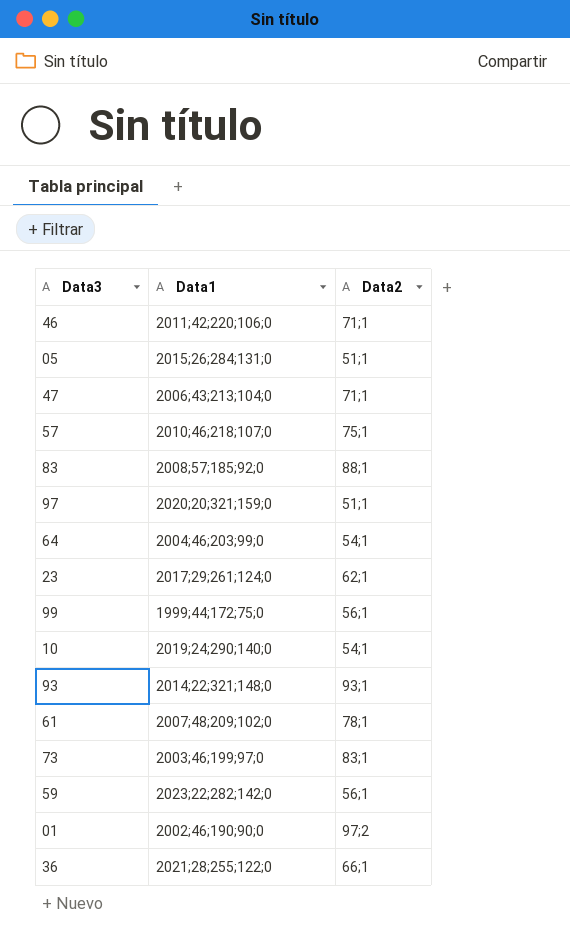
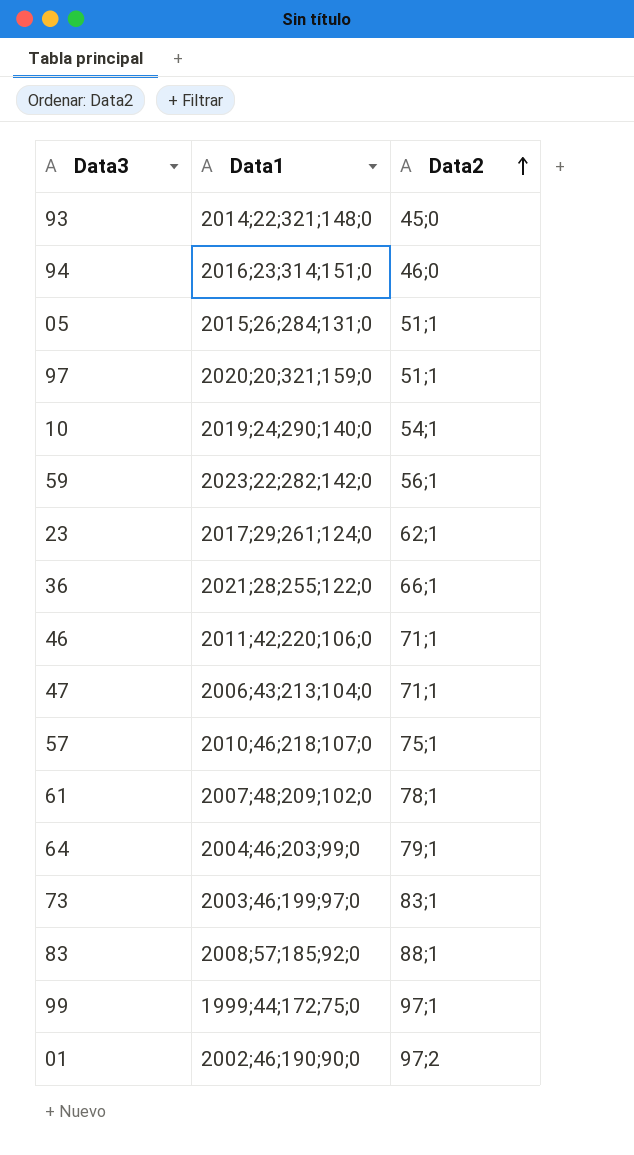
row order: none -> Data2 ascending
93 | Data2: 93;1 -> 45;0
row 94: none -> 2016;23;314;151;0 | 46;0
64 | Data2: 54;1 -> 79;1
99 | Data2: 56;1 -> 97;1

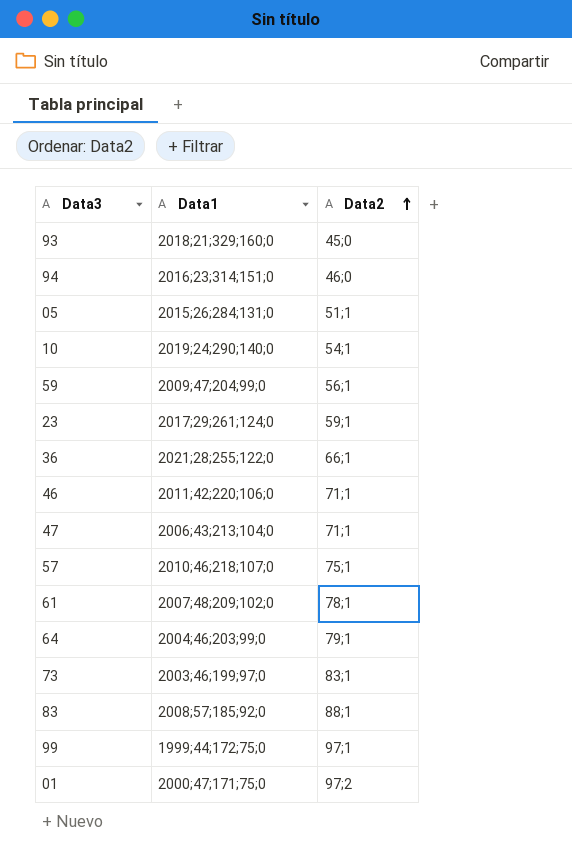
row 97: 2020;20;321;159;0 | 51;1 -> none
93 | Data1: 2014;22;321;148;0 -> 2018;21;329;160;0
59 | Data1: 2023;22;282;142;0 -> 2009;47;204;99;0
23 | Data2: 62;1 -> 59;1
01 | Data1: 2002;46;190;90;0 -> 2000;47;171;75;0

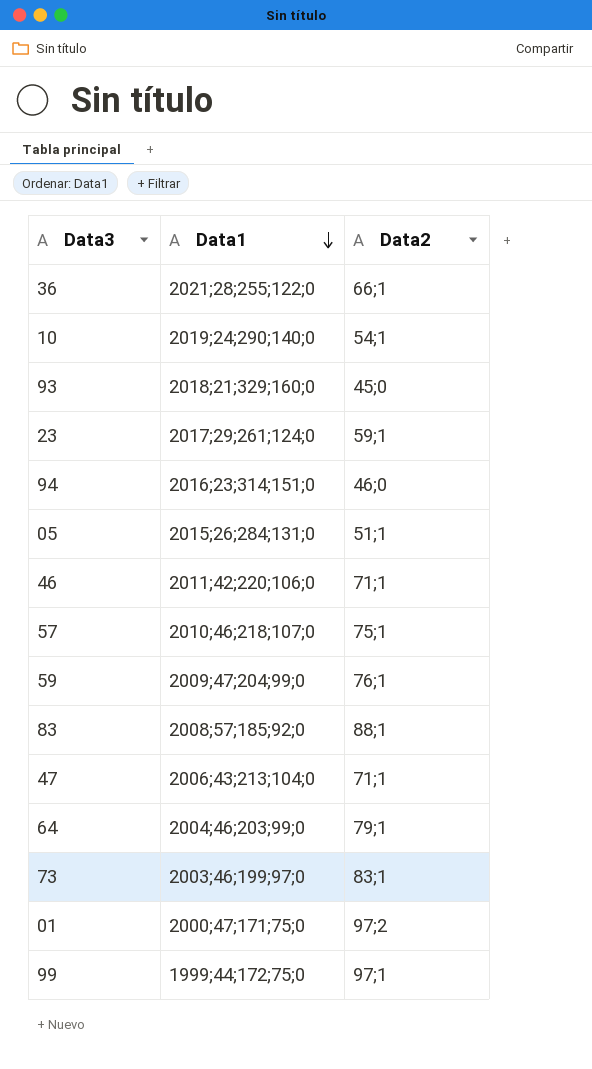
row order: Data2 ascending -> Data1 descending
row 61: 2007;48;209;102;0 | 78;1 -> none
59 | Data2: 56;1 -> 76;1

